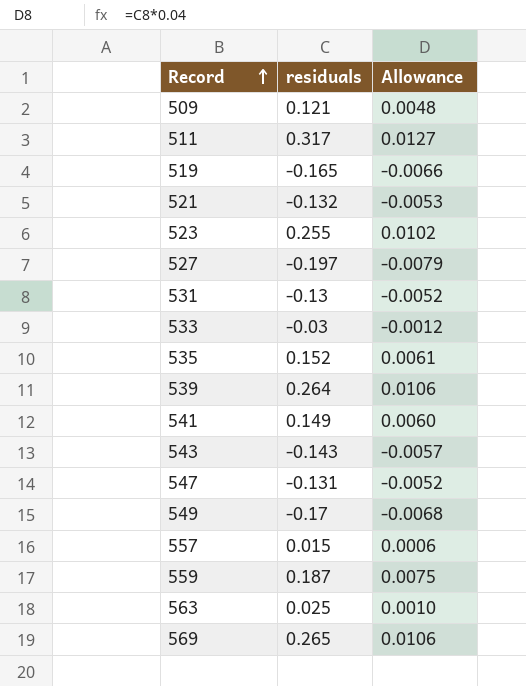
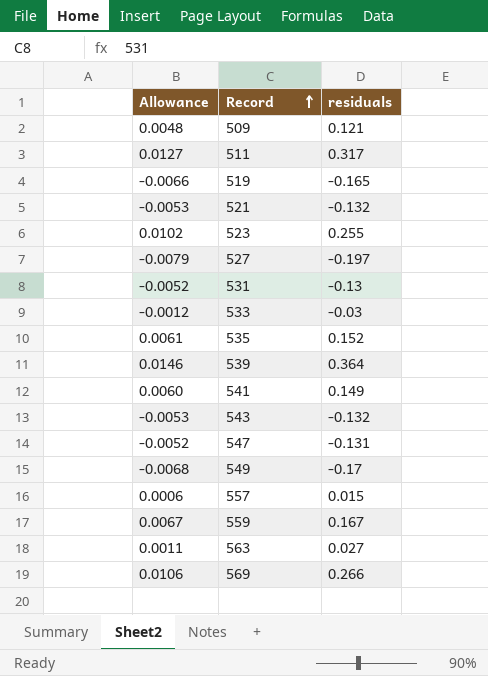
column Allowance | position: 3 -> 1
539 | Allowance: 0.0106 -> 0.0146
539 | residuals: 0.264 -> 0.364
543 | Allowance: -0.0057 -> -0.0053
543 | residuals: -0.143 -> -0.132
559 | Allowance: 0.0075 -> 0.0067
559 | residuals: 0.187 -> 0.167
563 | Allowance: 0.0010 -> 0.0011
563 | residuals: 0.025 -> 0.027
569 | residuals: 0.265 -> 0.266

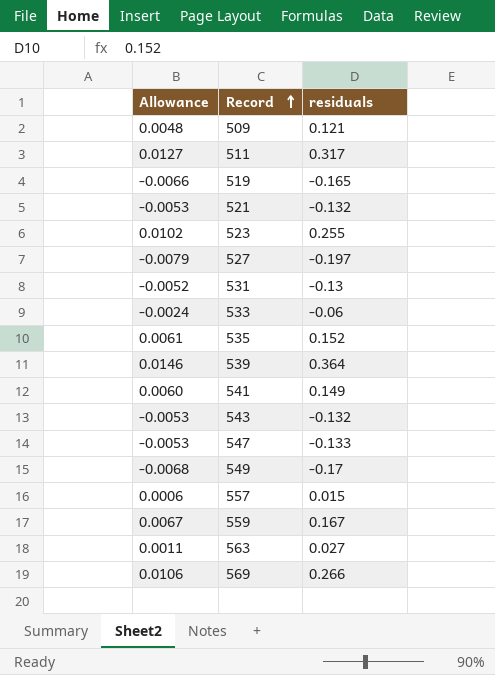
533 | Allowance: -0.0012 -> -0.0024
533 | residuals: -0.03 -> -0.06
547 | Allowance: -0.0052 -> -0.0053
547 | residuals: -0.131 -> -0.133

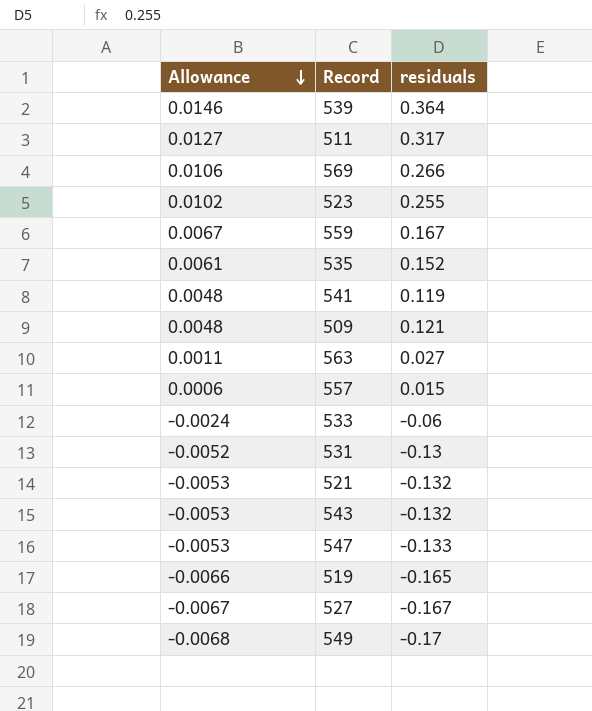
row order: Record ascending -> Allowance descending
541 | Allowance: 0.0060 -> 0.0048
541 | residuals: 0.149 -> 0.119
527 | Allowance: -0.0079 -> -0.0067
527 | residuals: -0.197 -> -0.167

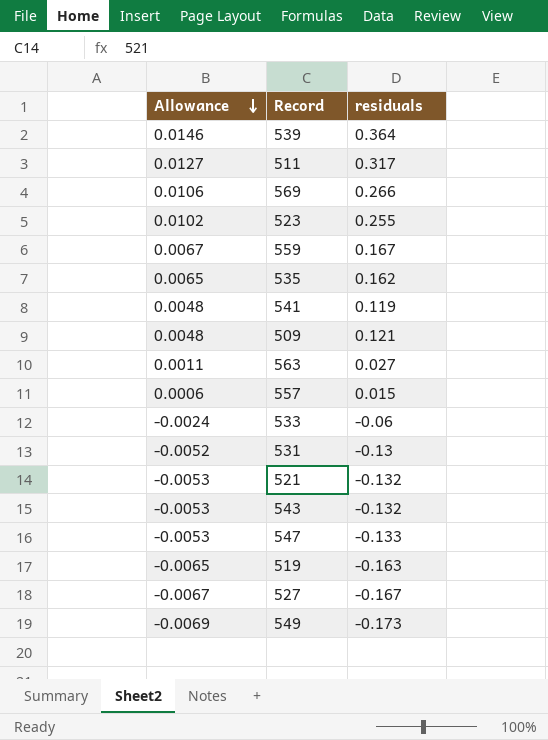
535 | Allowance: 0.0061 -> 0.0065
535 | residuals: 0.152 -> 0.162
519 | Allowance: -0.0066 -> -0.0065
519 | residuals: -0.165 -> -0.163
549 | Allowance: -0.0068 -> -0.0069
549 | residuals: -0.17 -> -0.173

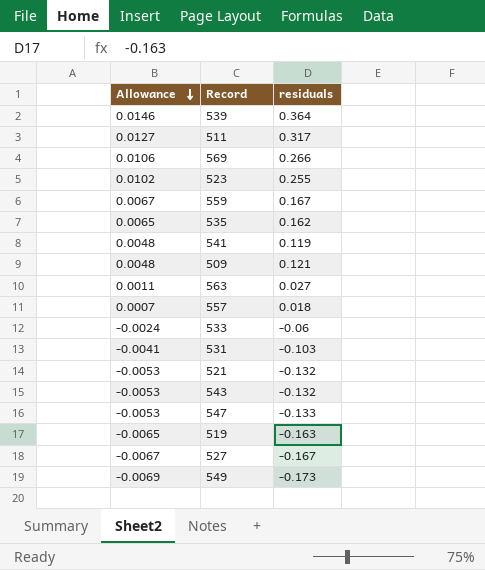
557 | Allowance: 0.0006 -> 0.0007
557 | residuals: 0.015 -> 0.018
531 | Allowance: -0.0052 -> -0.0041
531 | residuals: -0.13 -> -0.103

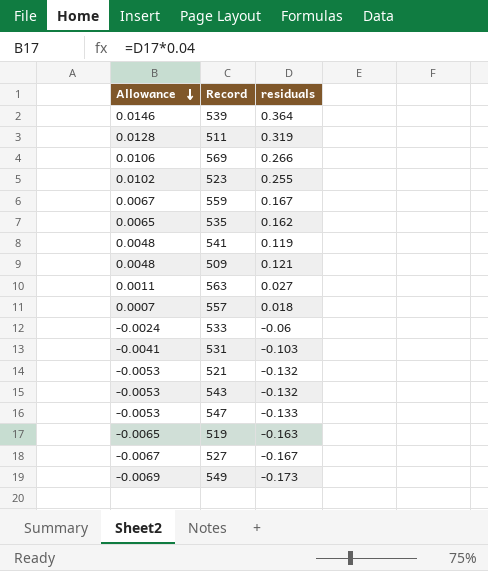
511 | Allowance: 0.0127 -> 0.0128
511 | residuals: 0.317 -> 0.319

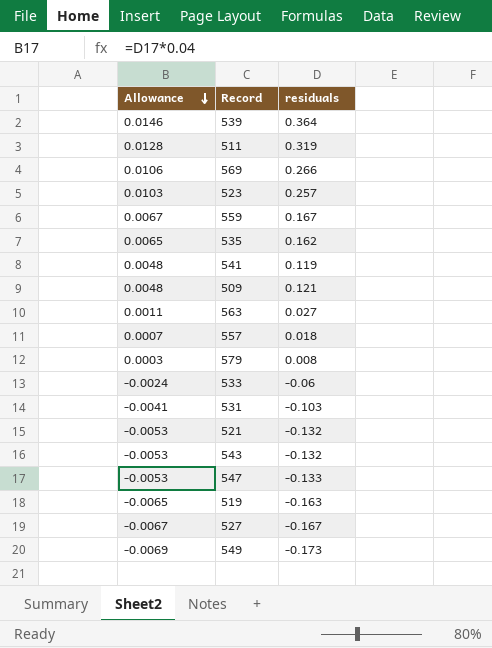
523 | Allowance: 0.0102 -> 0.0103
523 | residuals: 0.255 -> 0.257
row 579: none -> 0.0003 | 0.008

